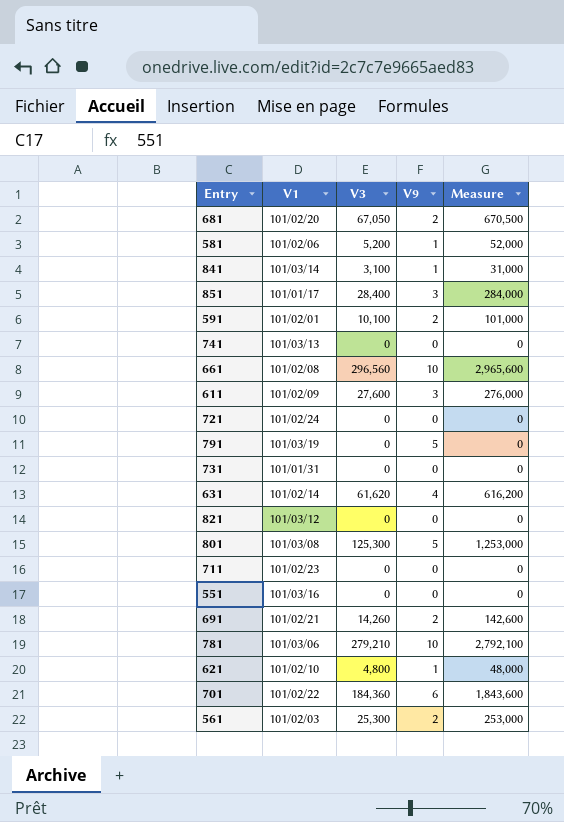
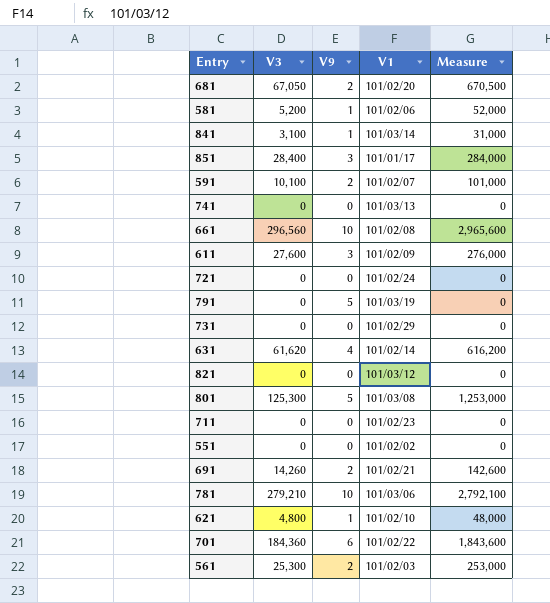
column V1 | position: 2 -> 4
591 | V1: 101/02/01 -> 101/02/07
731 | V1: 101/01/31 -> 101/02/29
551 | V1: 101/03/16 -> 101/02/02

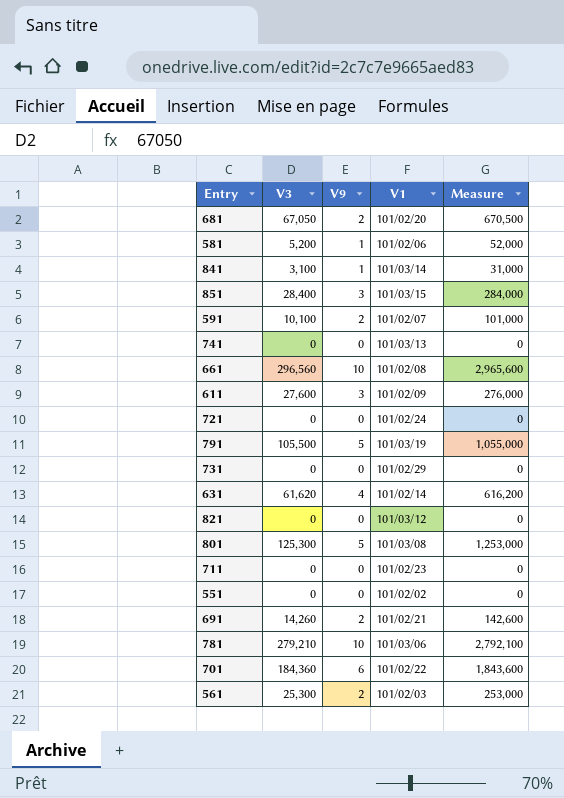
row 621: 4,800 | 1 | 101/02/10 | 48,000 -> none
851 | V1: 101/01/17 -> 101/03/15
791 | V3: 0 -> 105,500
791 | Measure: 0 -> 1,055,000

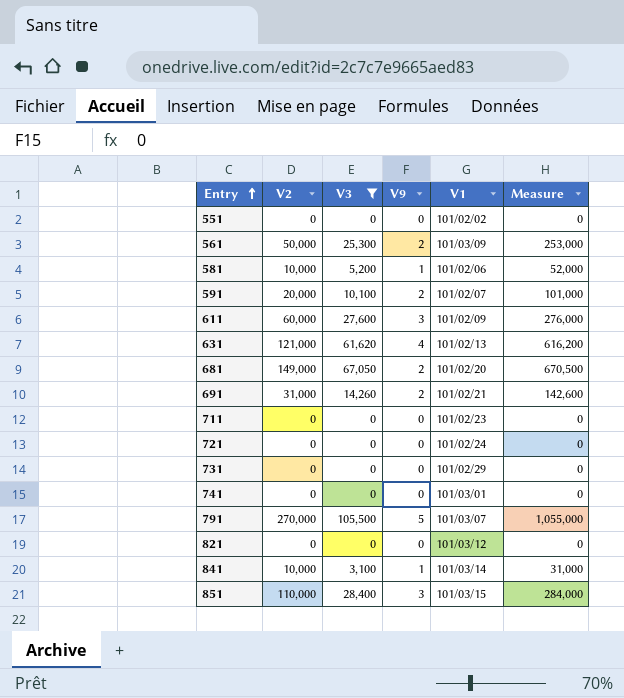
filter: none -> V3 <= 105,500
row order: none -> Entry ascending
column V2 | position: none -> 2
561 | V1: 101/02/03 -> 101/03/09
631 | V1: 101/02/14 -> 101/02/13
741 | V1: 101/03/13 -> 101/03/01
791 | V1: 101/03/19 -> 101/03/07

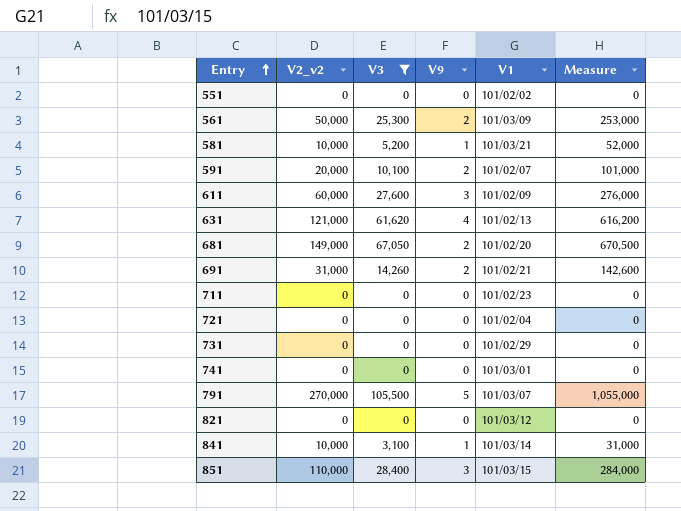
column name: V2 -> V2_v2
581 | V1: 101/02/06 -> 101/03/21
721 | V1: 101/02/24 -> 101/02/04

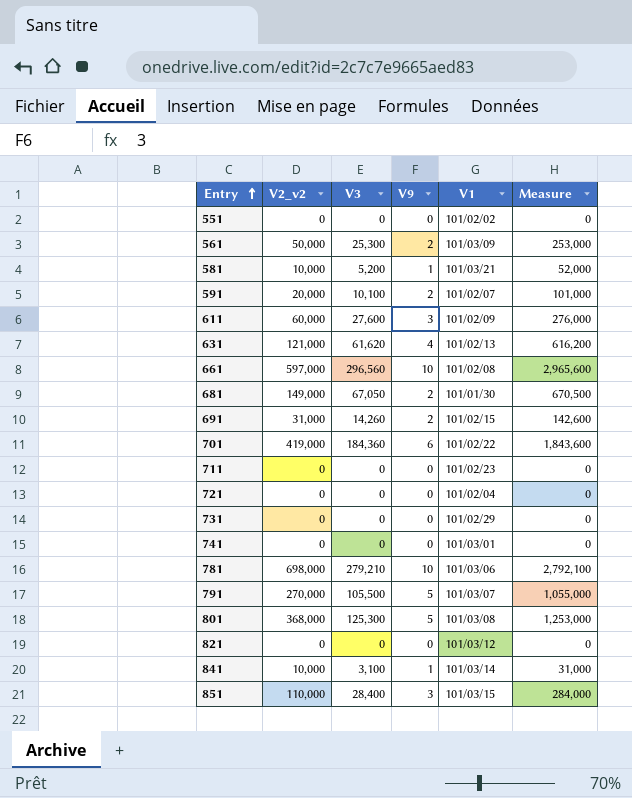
filter: V3 <= 105,500 -> none
681 | V1: 101/02/20 -> 101/01/30
691 | V1: 101/02/21 -> 101/02/15

